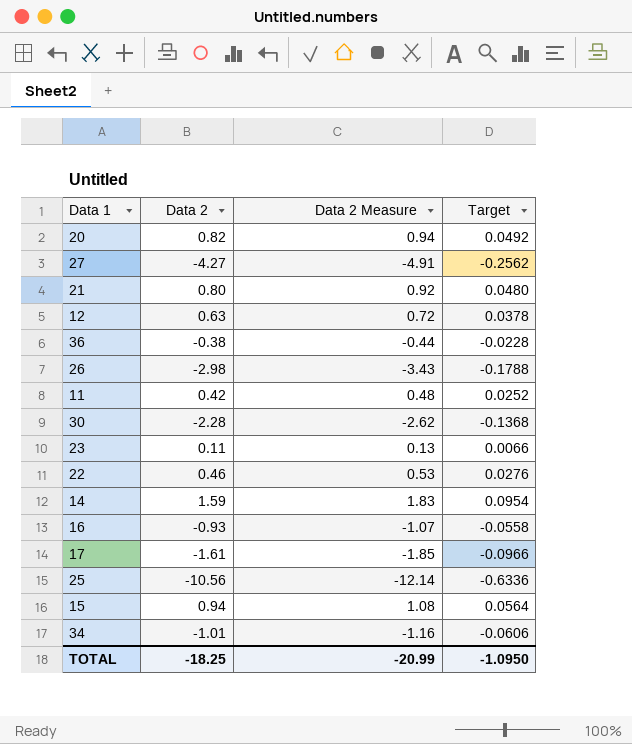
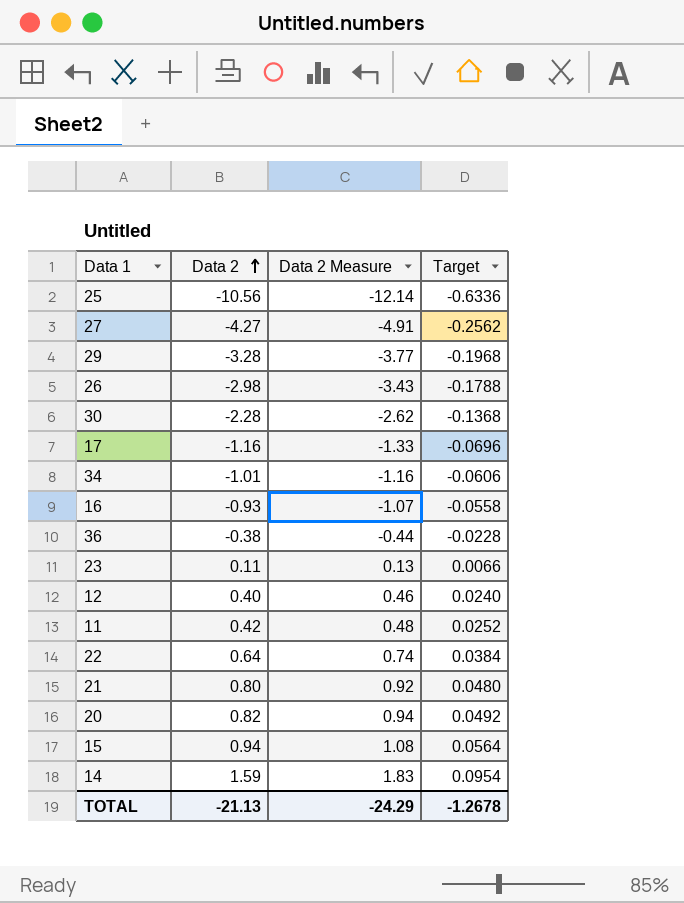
row order: none -> Data 2 ascending
row 29: none -> -3.28 | -3.77 | -0.1968
17 | Data 2: -1.61 -> -1.16
17 | Data 2 Measure: -1.85 -> -1.33
17 | Target: -0.0966 -> -0.0696
12 | Data 2: 0.63 -> 0.40
12 | Data 2 Measure: 0.72 -> 0.46
12 | Target: 0.0378 -> 0.0240
22 | Data 2: 0.46 -> 0.64
22 | Data 2 Measure: 0.53 -> 0.74
22 | Target: 0.0276 -> 0.0384
TOTAL | Data 2: -18.25 -> -21.13
TOTAL | Data 2 Measure: -20.99 -> -24.29
TOTAL | Target: -1.0950 -> -1.2678

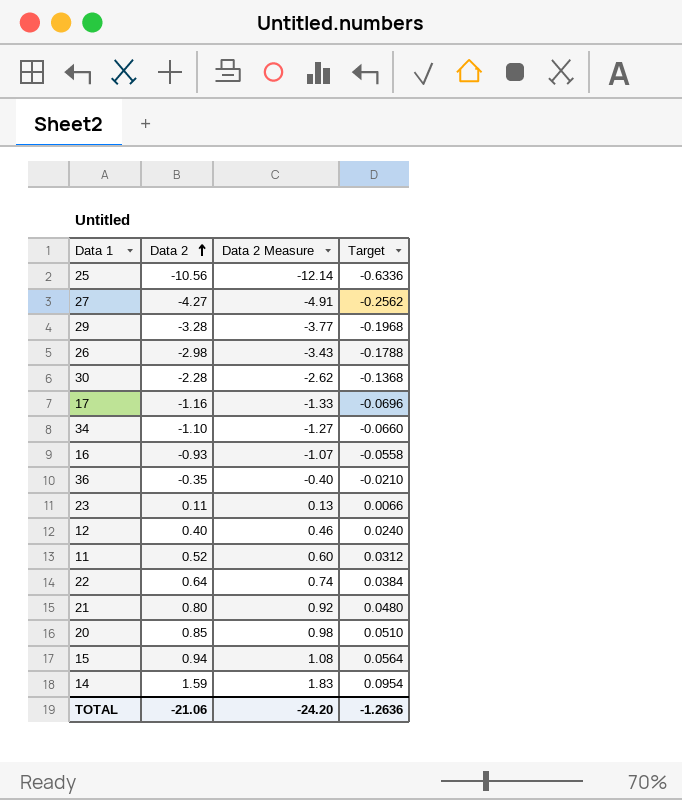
34 | Data 2: -1.01 -> -1.10
34 | Data 2 Measure: -1.16 -> -1.27
34 | Target: -0.0606 -> -0.0660
36 | Data 2: -0.38 -> -0.35
36 | Data 2 Measure: -0.44 -> -0.40
36 | Target: -0.0228 -> -0.0210
11 | Data 2: 0.42 -> 0.52
11 | Data 2 Measure: 0.48 -> 0.60
11 | Target: 0.0252 -> 0.0312
20 | Data 2: 0.82 -> 0.85
20 | Data 2 Measure: 0.94 -> 0.98
20 | Target: 0.0492 -> 0.0510
TOTAL | Data 2: -21.13 -> -21.06
TOTAL | Data 2 Measure: -24.29 -> -24.20
TOTAL | Target: -1.2678 -> -1.2636

